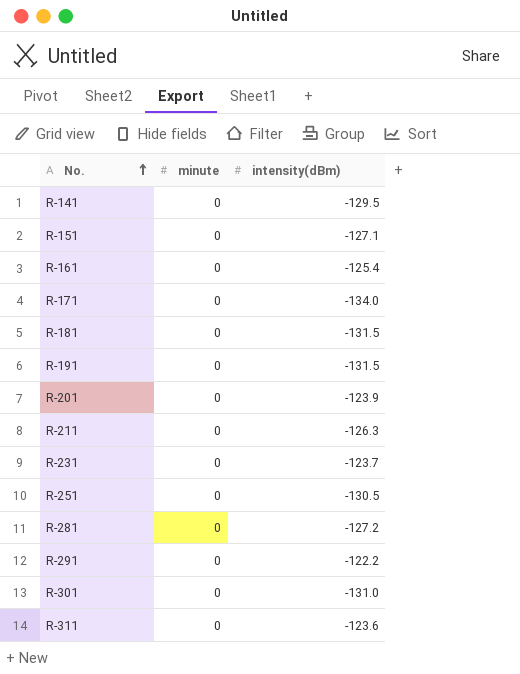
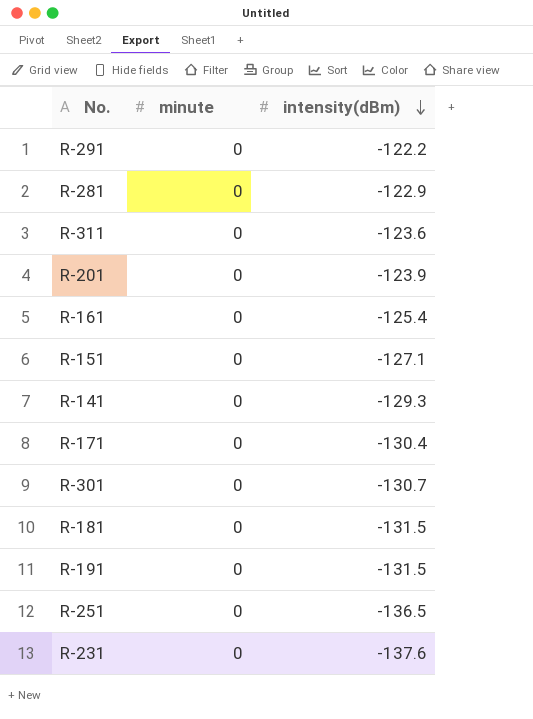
row order: No. ascending -> intensity(dBm) descending
row R-211: 0 | -126.3 -> none
R-281 | intensity(dBm): -127.2 -> -122.9
R-141 | intensity(dBm): -129.5 -> -129.3
R-171 | intensity(dBm): -134.0 -> -130.4
R-301 | intensity(dBm): -131.0 -> -130.7
R-251 | intensity(dBm): -130.5 -> -136.5
R-231 | intensity(dBm): -123.7 -> -137.6

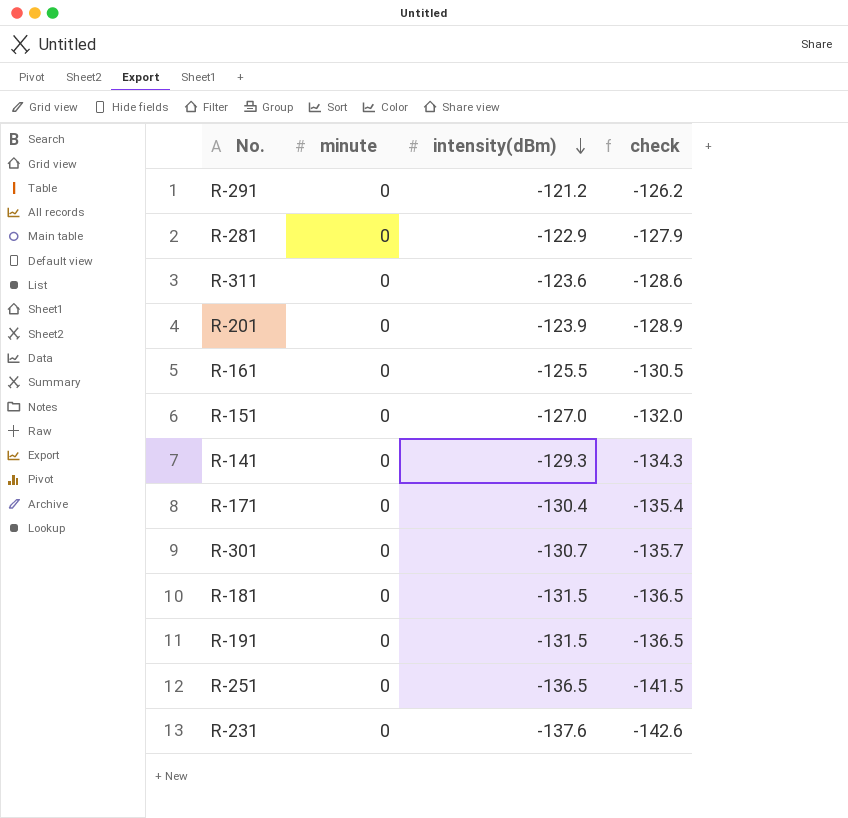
column check | formula: none -> [intensity(dBm)] - 5
R-291 | intensity(dBm): -122.2 -> -121.2
R-161 | intensity(dBm): -125.4 -> -125.5
R-151 | intensity(dBm): -127.1 -> -127.0

